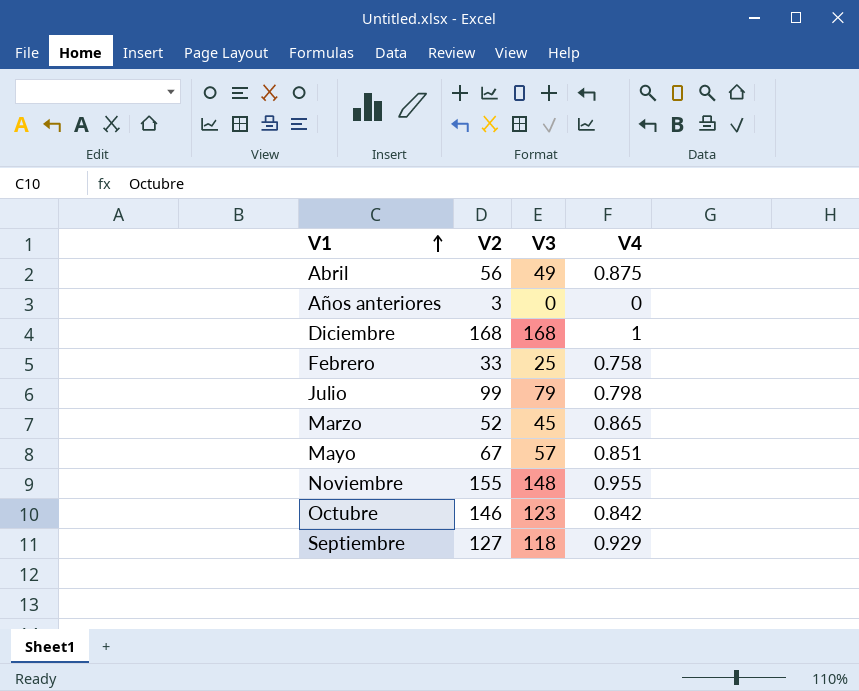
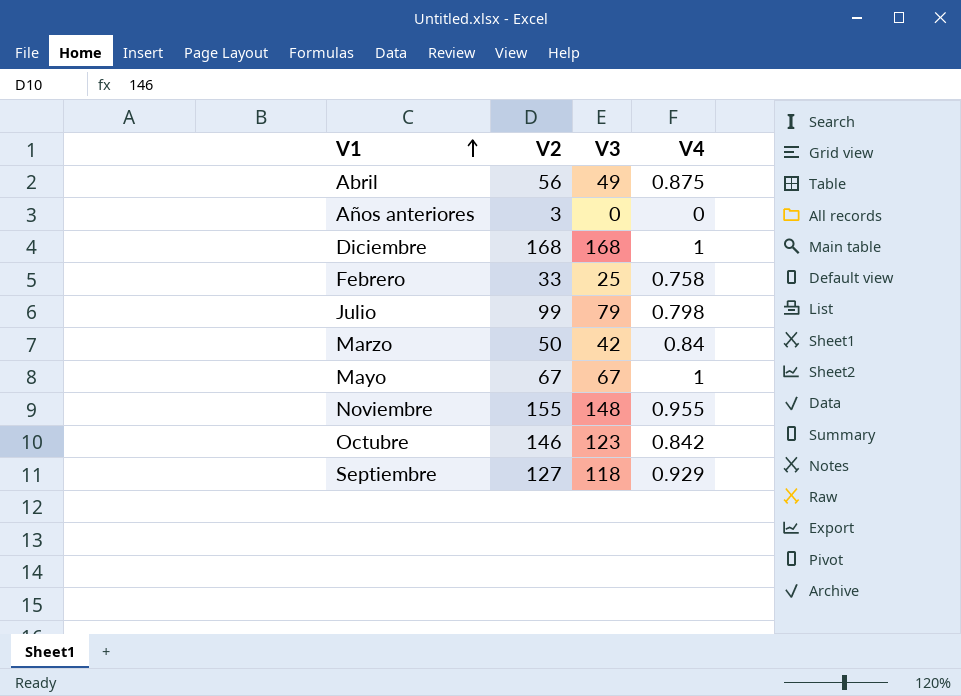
Marzo | V2: 52 -> 50
Marzo | V3: 45 -> 42
Marzo | V4: 0.865 -> 0.84
Mayo | V3: 57 -> 67
Mayo | V4: 0.851 -> 1

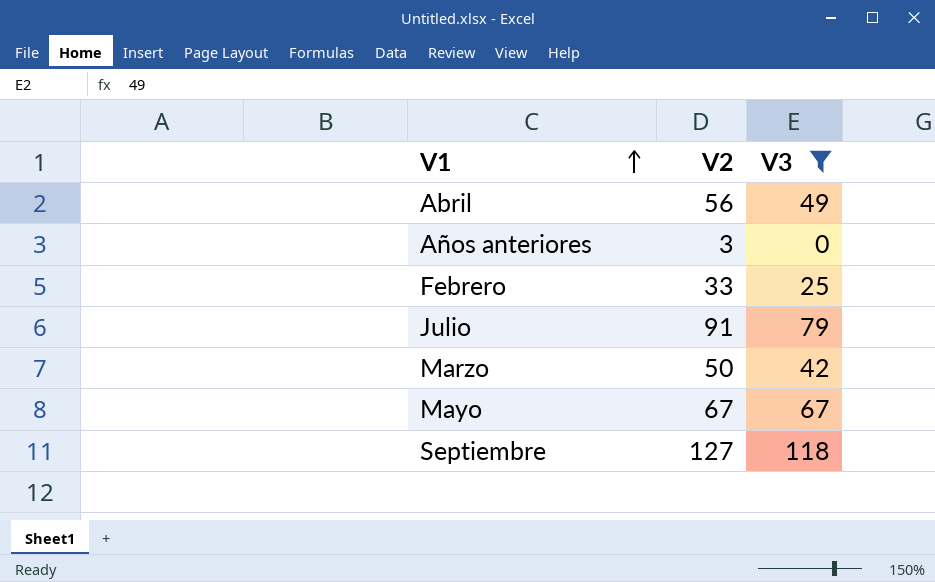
filter: none -> V3 <= 118
column V4 | formula: [V3] / [V2] -> none
Julio | V2: 99 -> 91

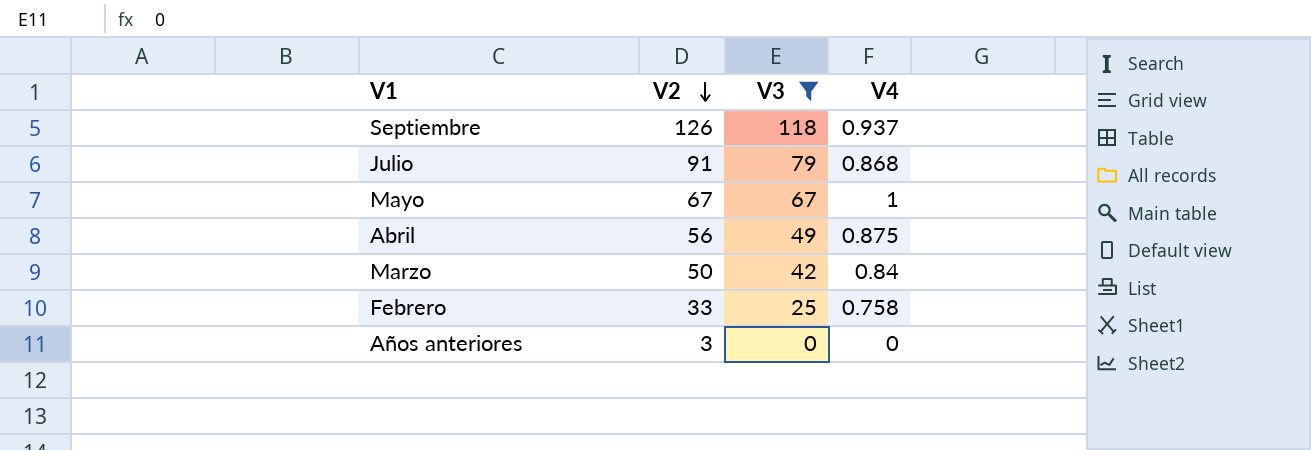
row order: V1 ascending -> V2 descending
column V4 | formula: none -> [V3] / [V2]
Septiembre | V2: 127 -> 126

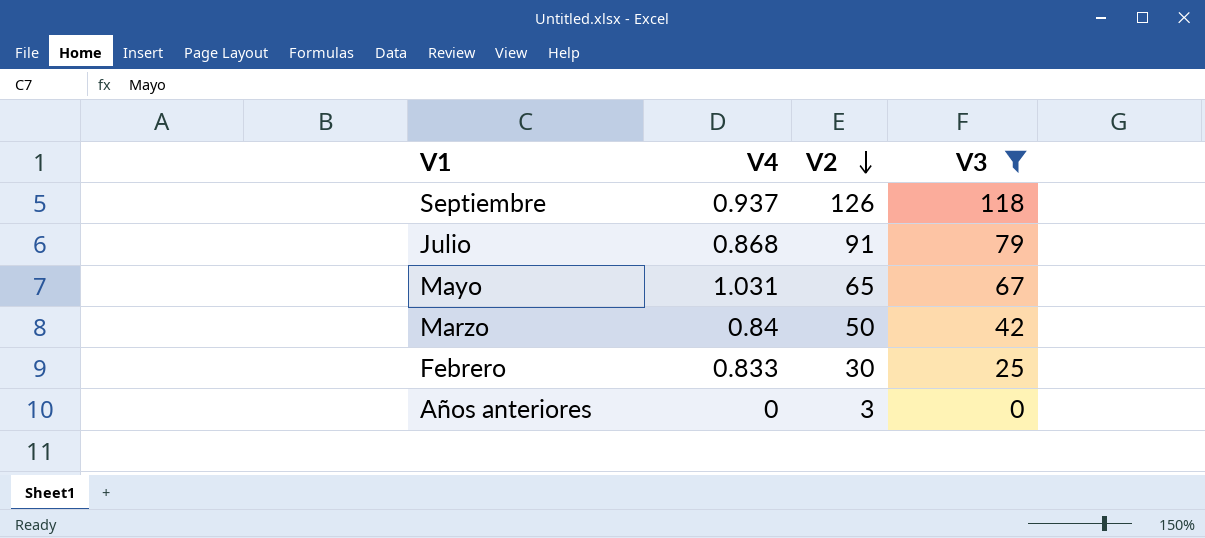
column V4 | position: 4 -> 2
row Abril: 56 | 49 | 0.875 -> none
Mayo | V4: 1 -> 1.031
Mayo | V2: 67 -> 65
Febrero | V4: 0.758 -> 0.833
Febrero | V2: 33 -> 30

